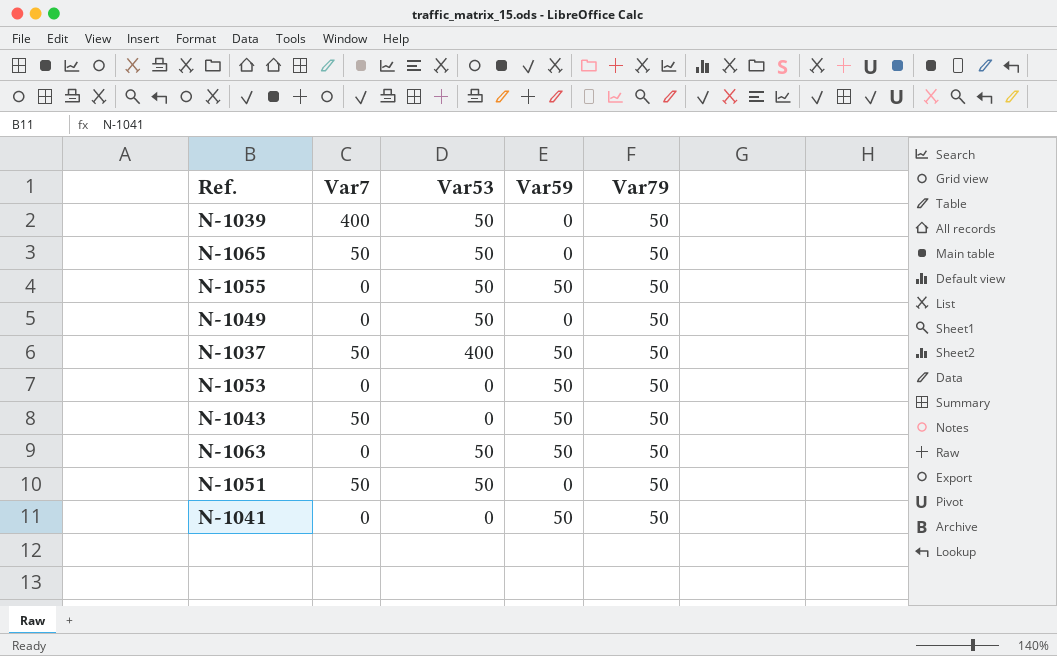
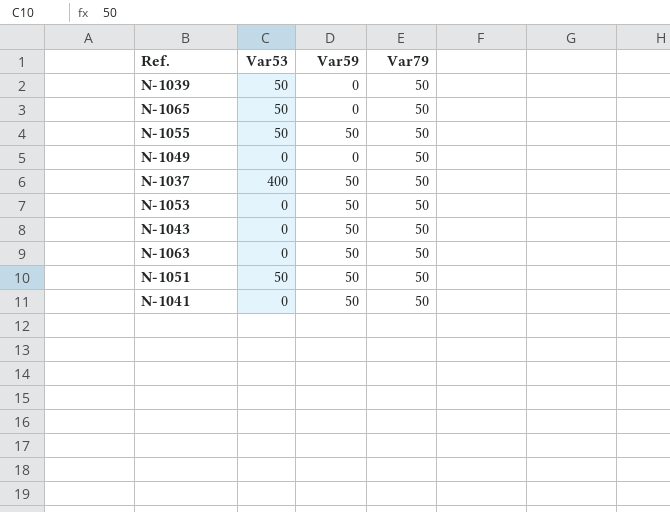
column Var7 | position: 2 -> none
N-1049 | Var53: 50 -> 0
N-1063 | Var53: 50 -> 0
N-1051 | Var59: 0 -> 50

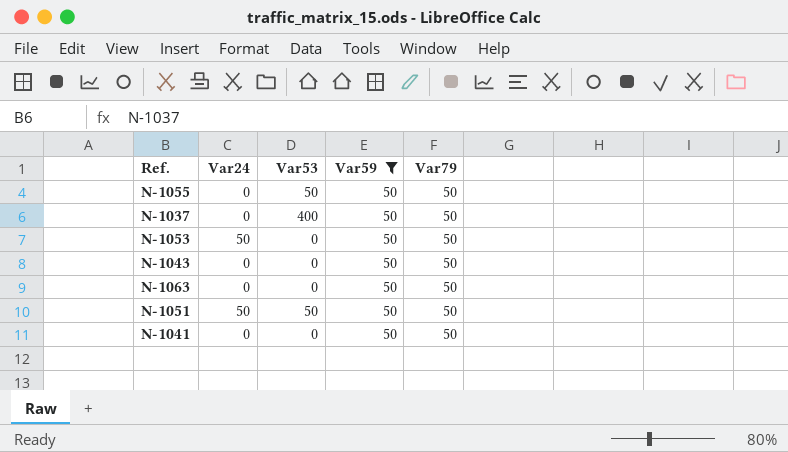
filter: none -> Var59 = 50
column Var24 | position: none -> 2

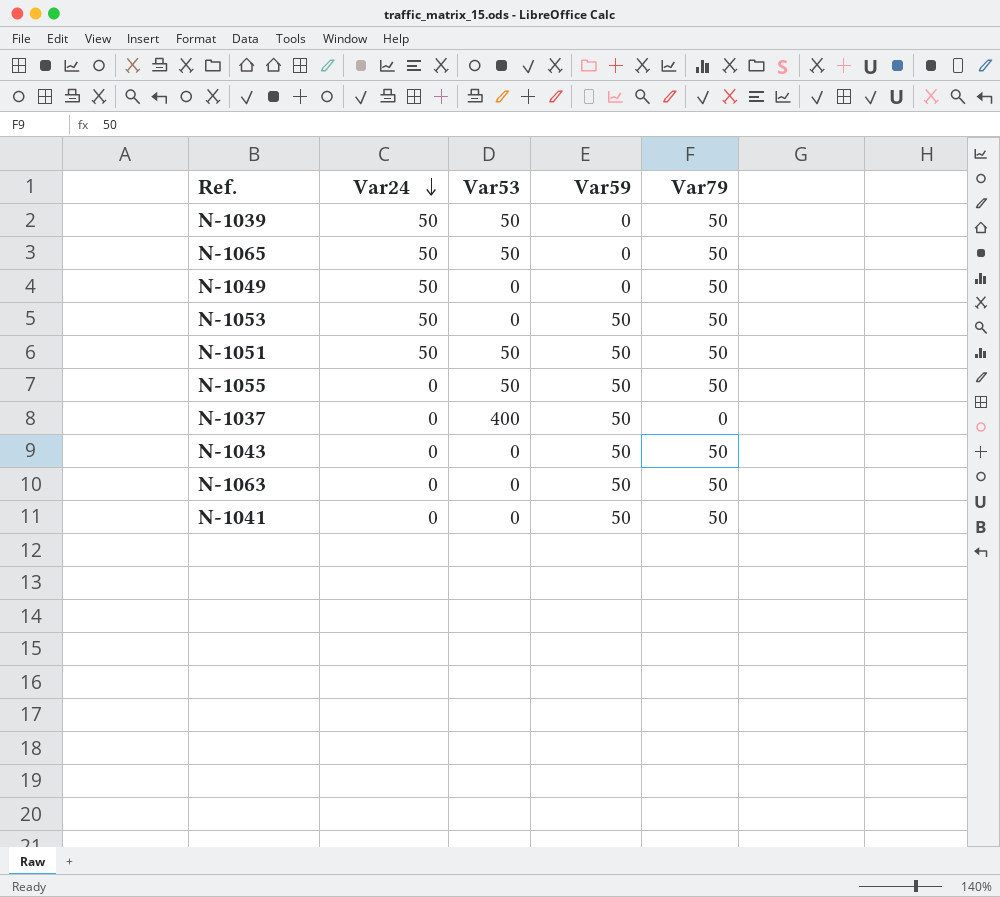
filter: Var59 = 50 -> none
row order: none -> Var24 descending
N-1037 | Var79: 50 -> 0

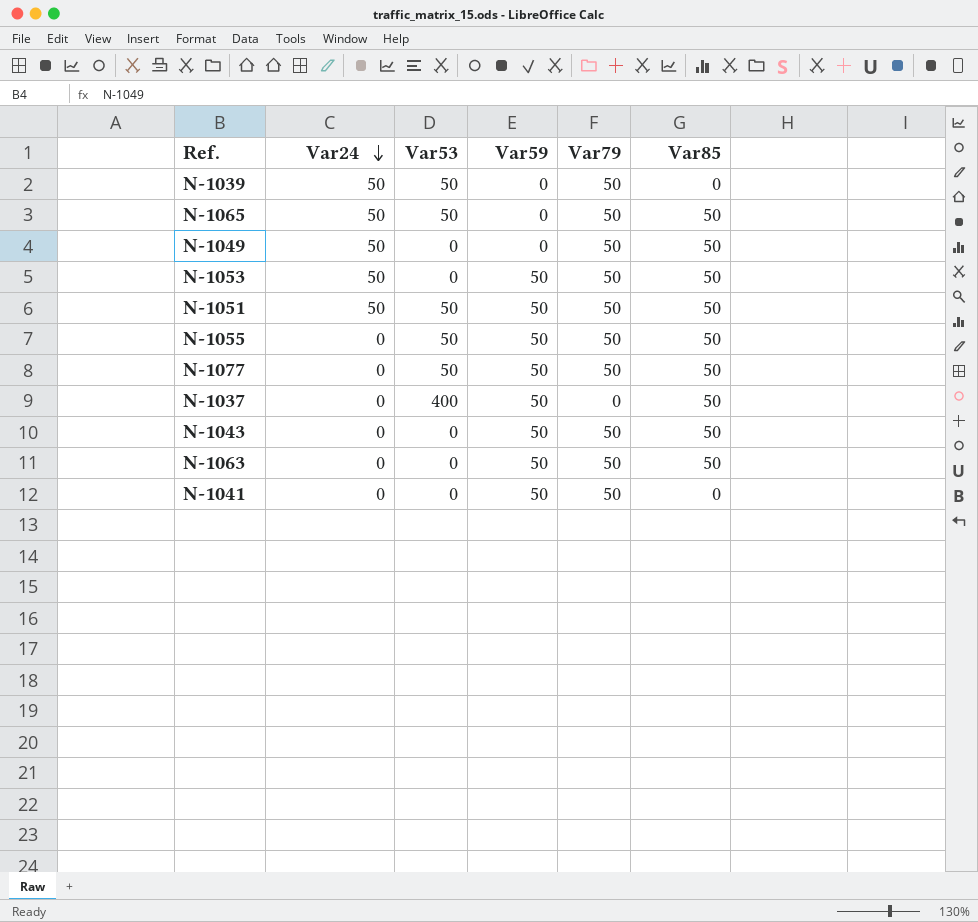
column Var85 | position: none -> 6
row N-1077: none -> 0 | 50 | 50 | 50 | 50

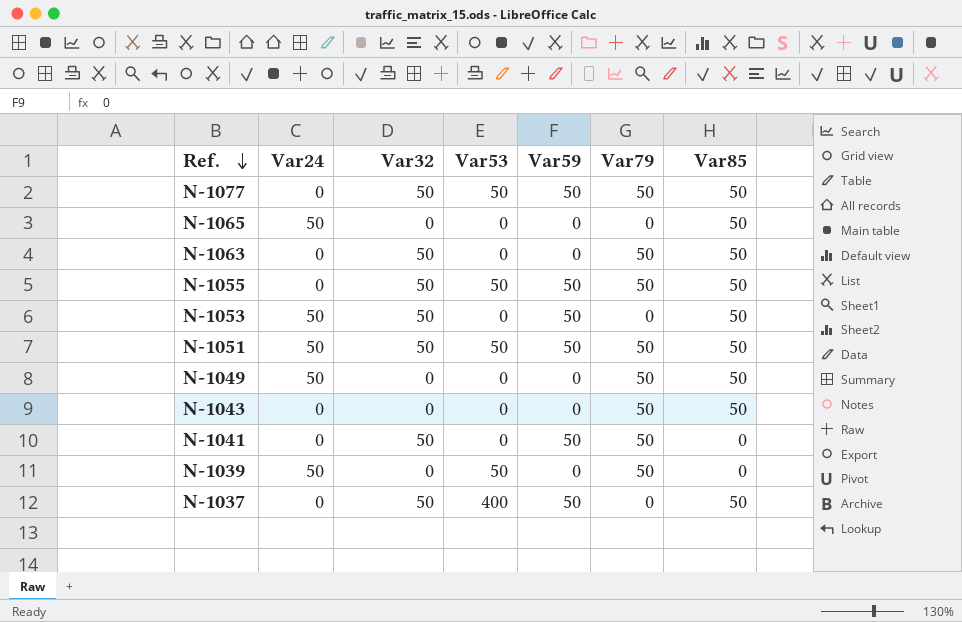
row order: Var24 descending -> Ref. descending
column Var32 | position: none -> 3
N-1065 | Var53: 50 -> 0
N-1065 | Var79: 50 -> 0
N-1063 | Var59: 50 -> 0
N-1053 | Var79: 50 -> 0
N-1043 | Var59: 50 -> 0

